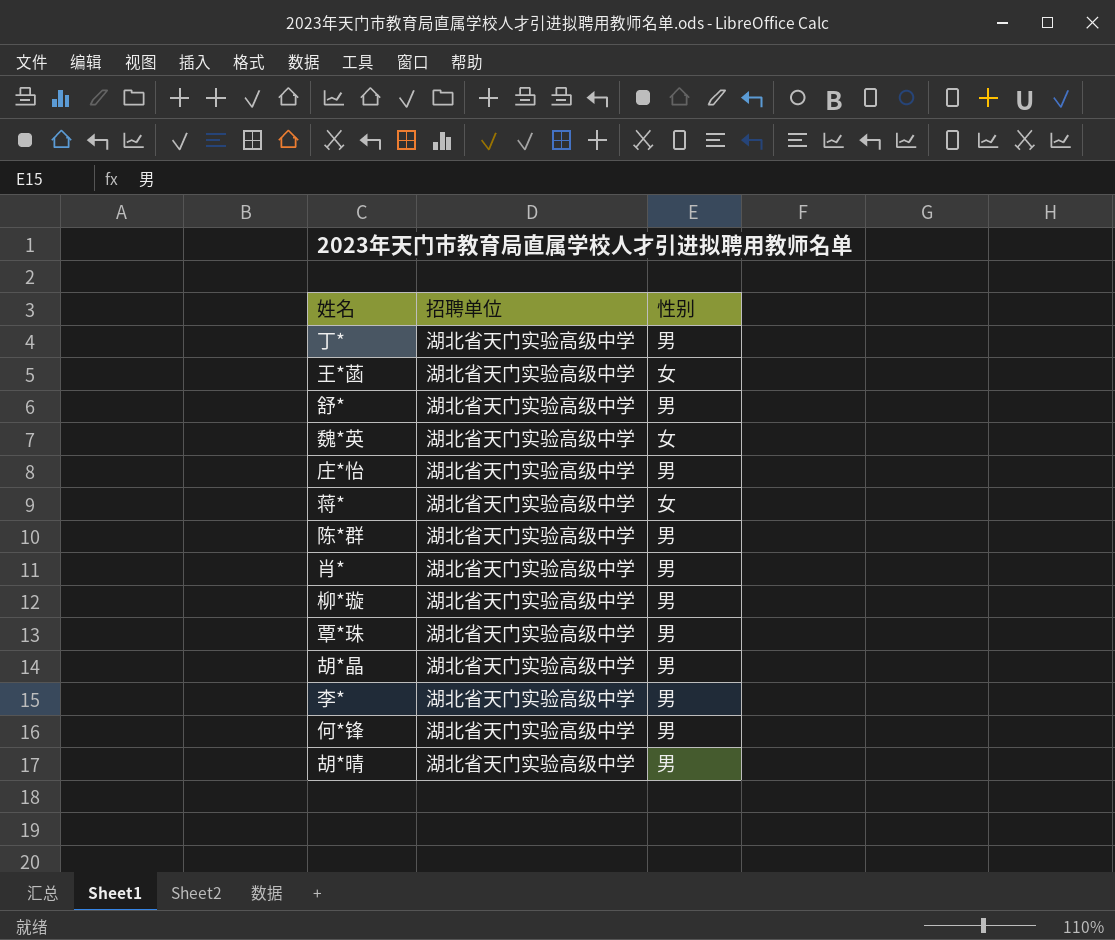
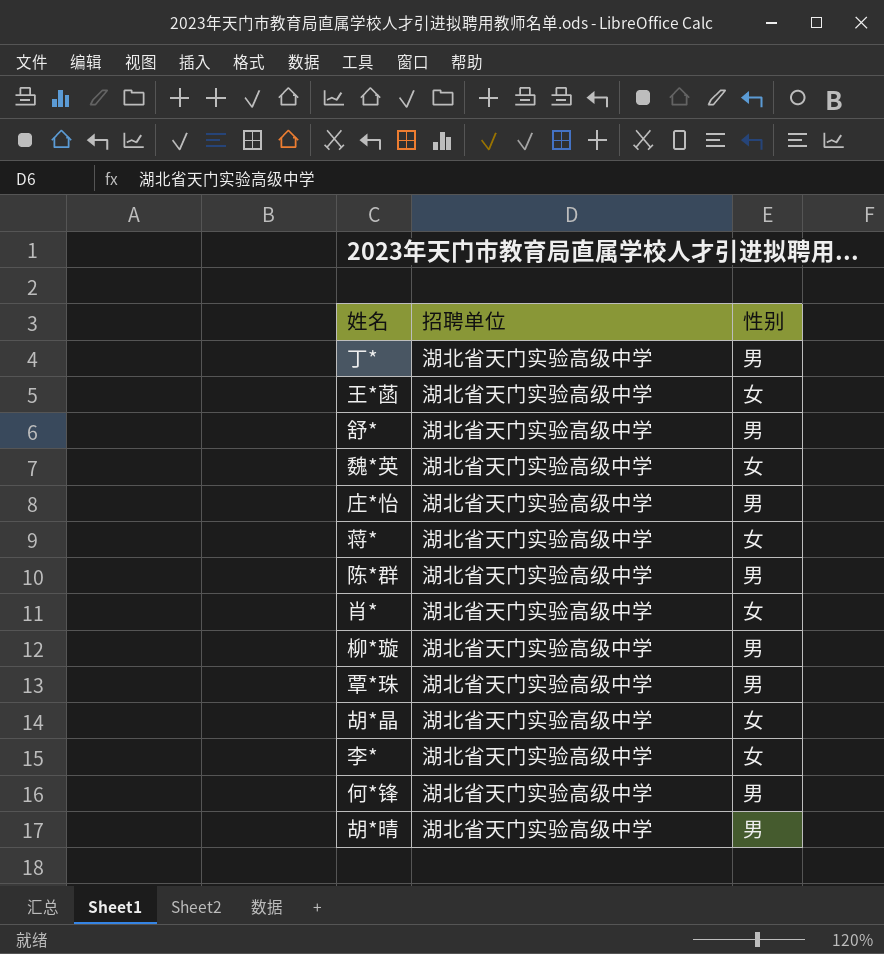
肖* | 性别: 男 -> 女
胡*晶 | 性别: 男 -> 女
李* | 性别: 男 -> 女

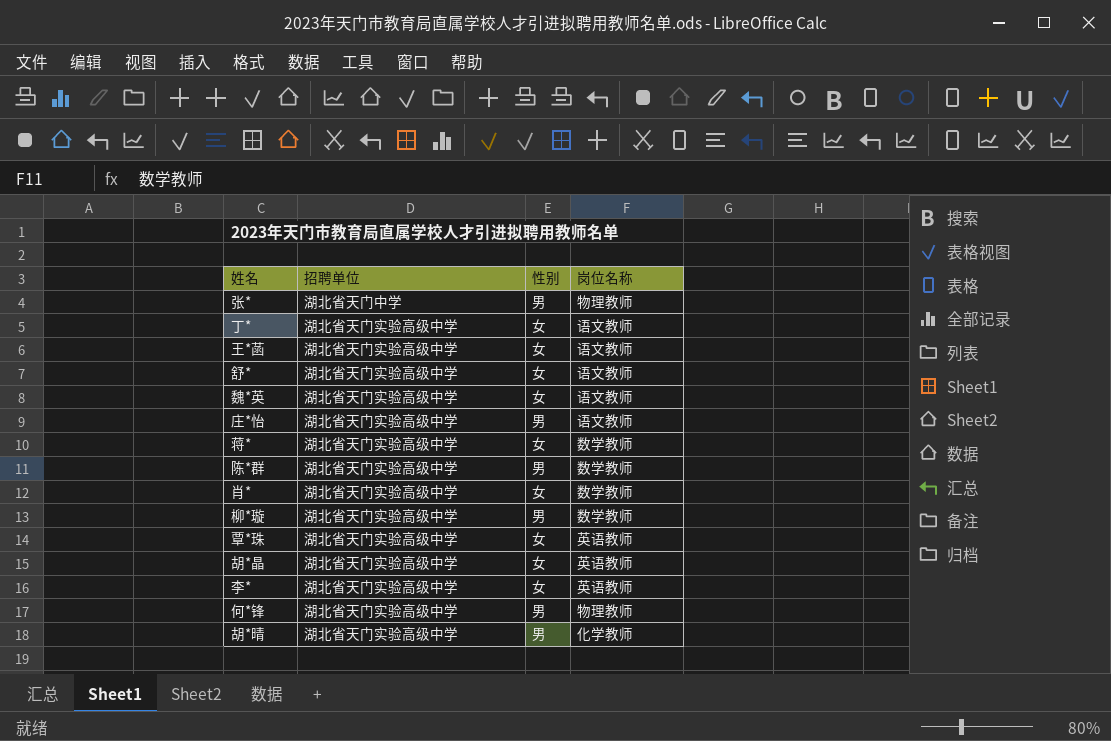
column 岗位名称 | position: none -> 4
row 张*: none -> 湖北省天门中学 | 男 | 物理教师
丁* | 性别: 男 -> 女
舒* | 性别: 男 -> 女
覃*珠 | 性别: 男 -> 女

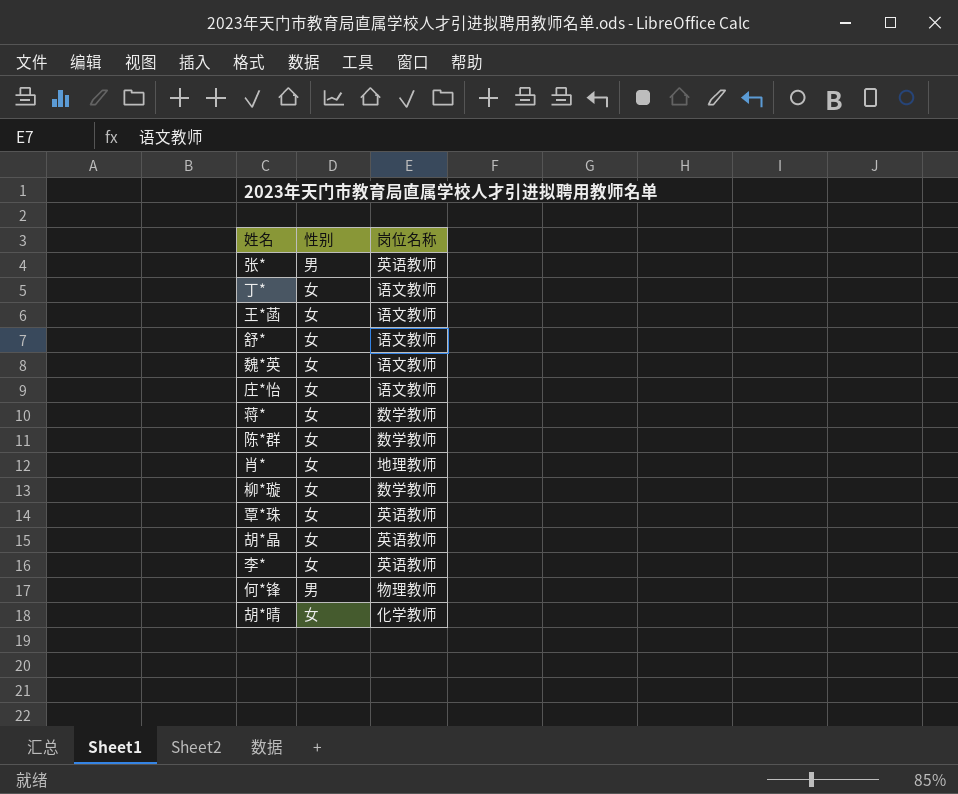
column 招聘单位 | position: 2 -> none
张* | 岗位名称: 物理教师 -> 英语教师
庄*怡 | 性别: 男 -> 女
陈*群 | 性别: 男 -> 女
肖* | 岗位名称: 数学教师 -> 地理教师
柳*璇 | 性别: 男 -> 女
胡*晴 | 性别: 男 -> 女

